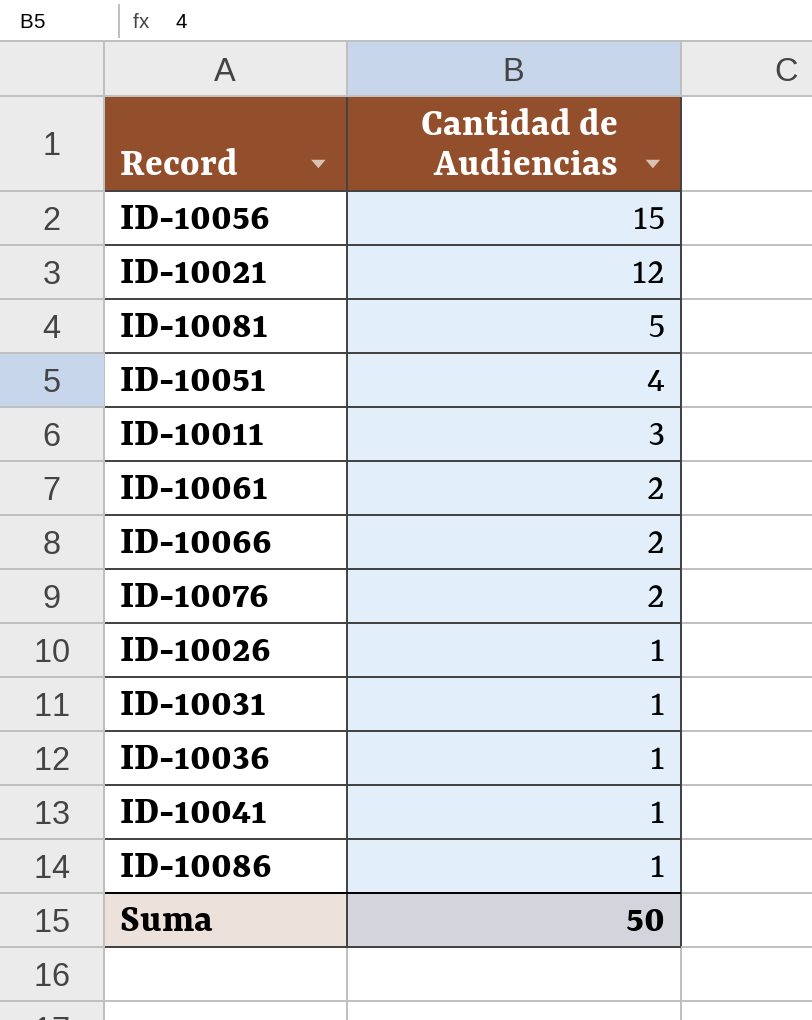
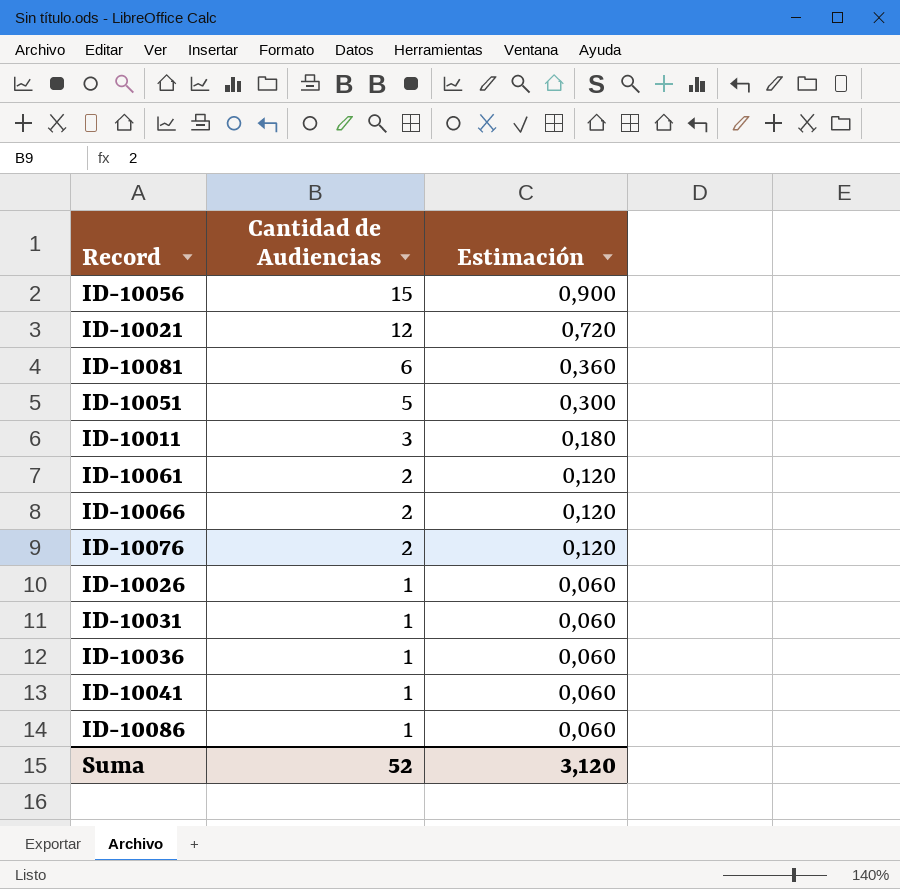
column Estimación | formula: none -> [Cantidad de Audiencias] * 0,06
ID-10081 | Cantidad de Audiencias: 5 -> 6
ID-10051 | Cantidad de Audiencias: 4 -> 5
Suma | Cantidad de Audiencias: 50 -> 52

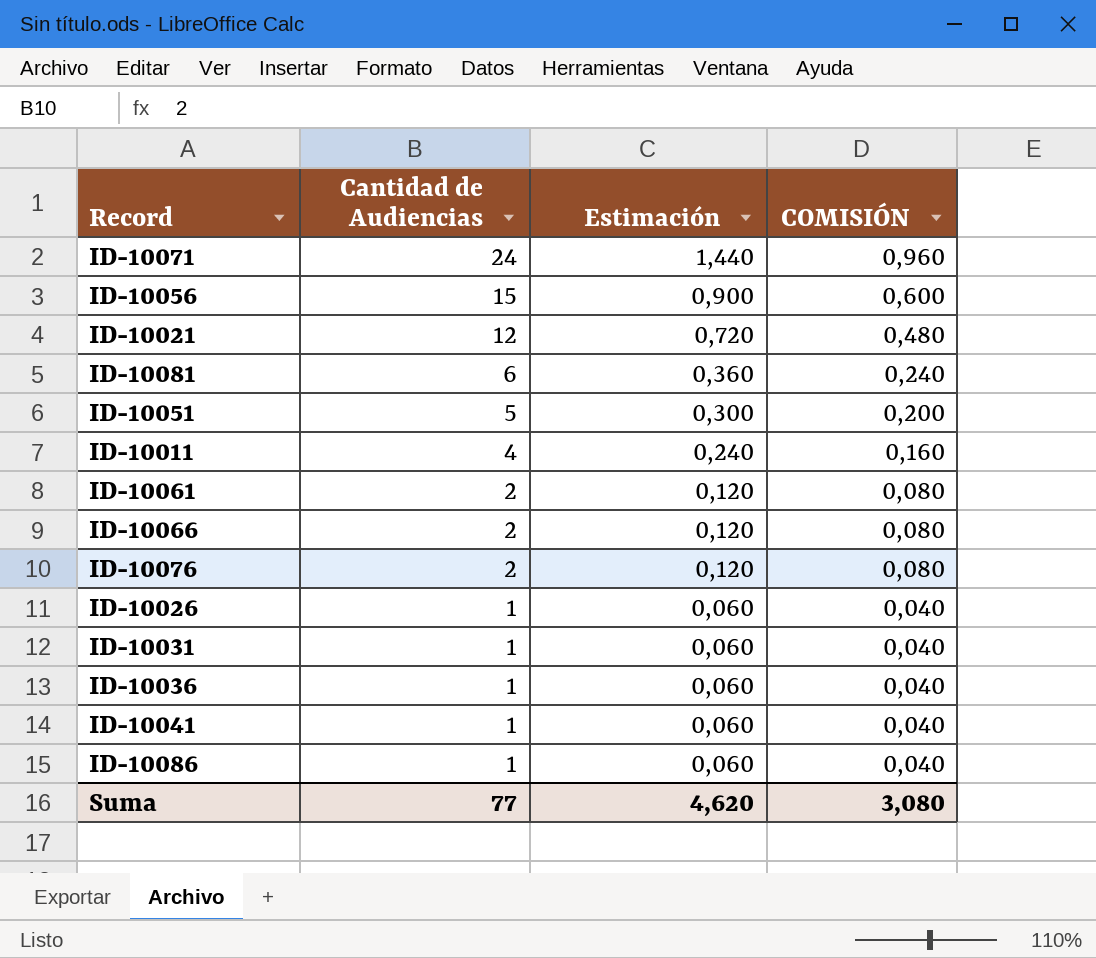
column COMISIÓN | formula: none -> [Cantidad de Audiencias] * 0,04
row ID-10071: none -> 24 | 1,440 | 0,960
ID-10011 | Cantidad de Audiencias: 3 -> 4
ID-10011 | Estimación: 0,180 -> 0,240
Suma | Cantidad de Audiencias: 52 -> 77
Suma | Estimación: 3,120 -> 4,620

